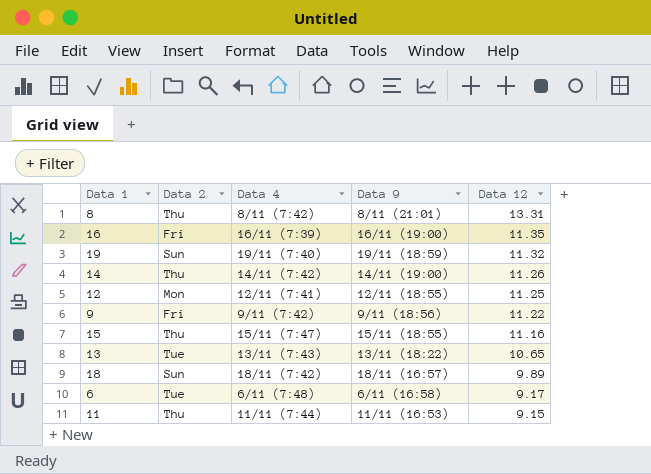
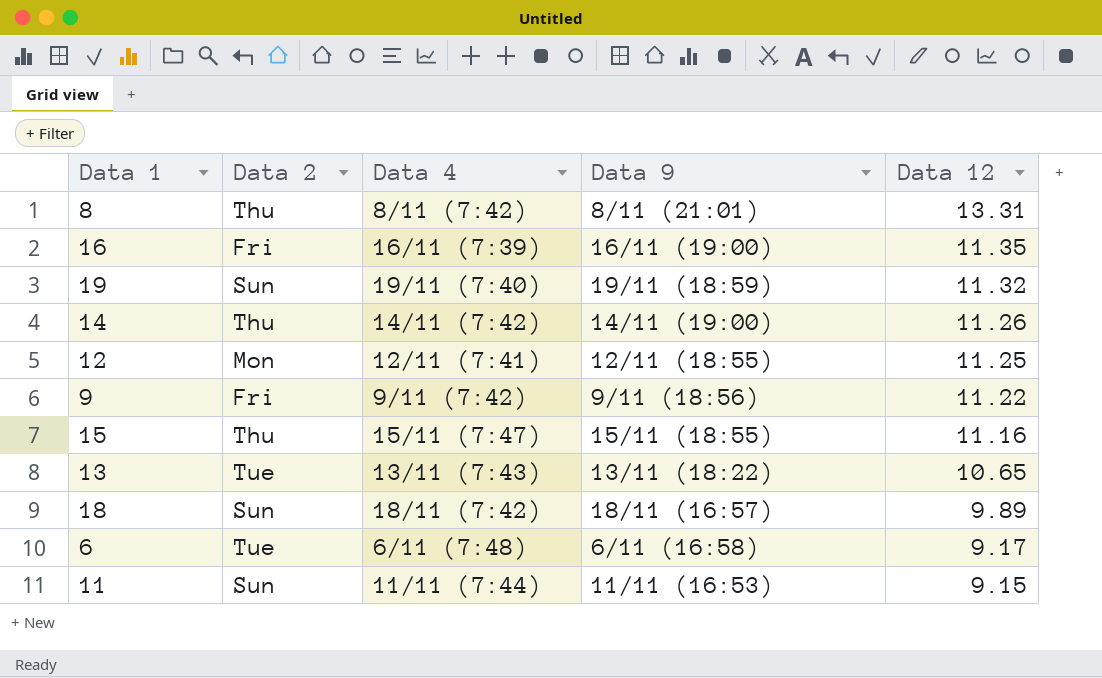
11 | Data 2: Thu -> Sun

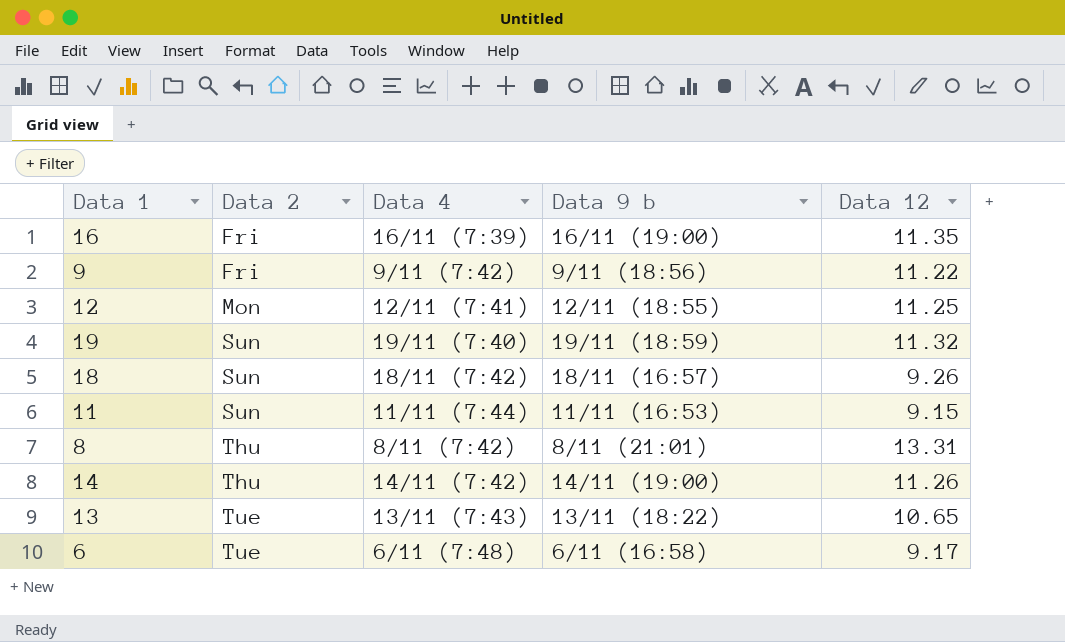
row order: Data 12 descending -> Data 2 ascending
column name: Data 9 -> Data 9 b
row 15: Thu | 15/11 (7:47) | 15/11 (18:55) | 11.16 -> none
18 | Data 12: 9.89 -> 9.26

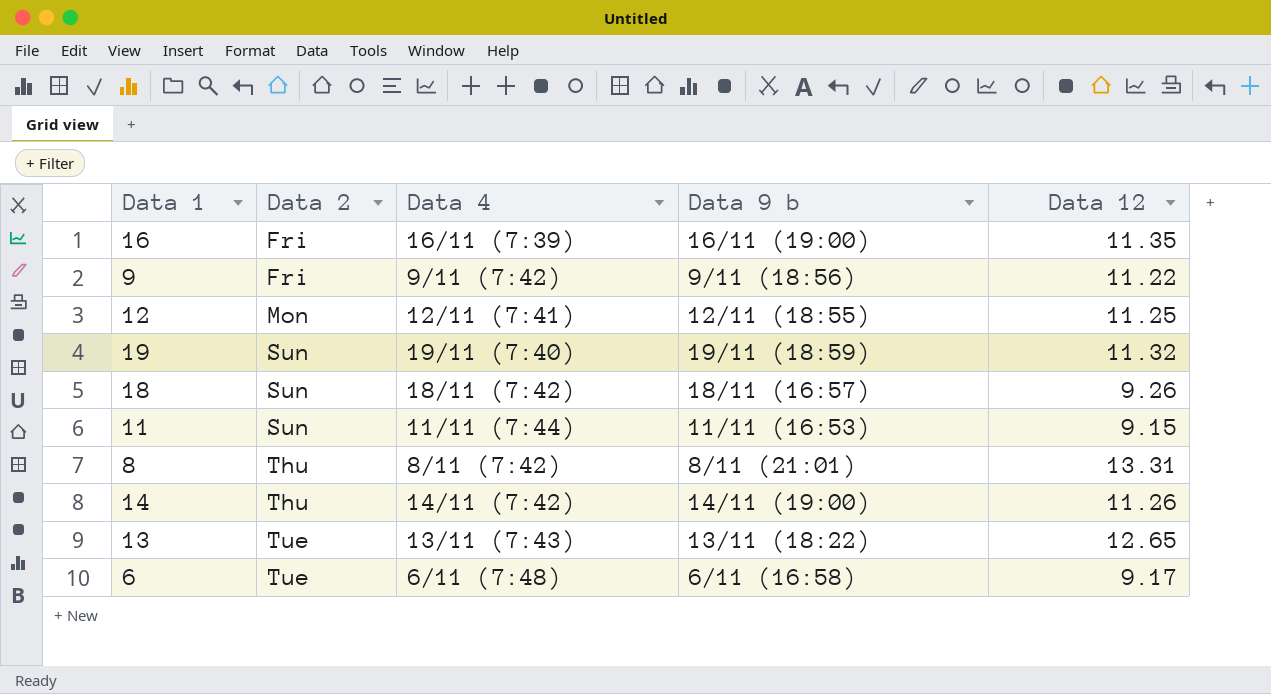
13 | Data 12: 10.65 -> 12.65

